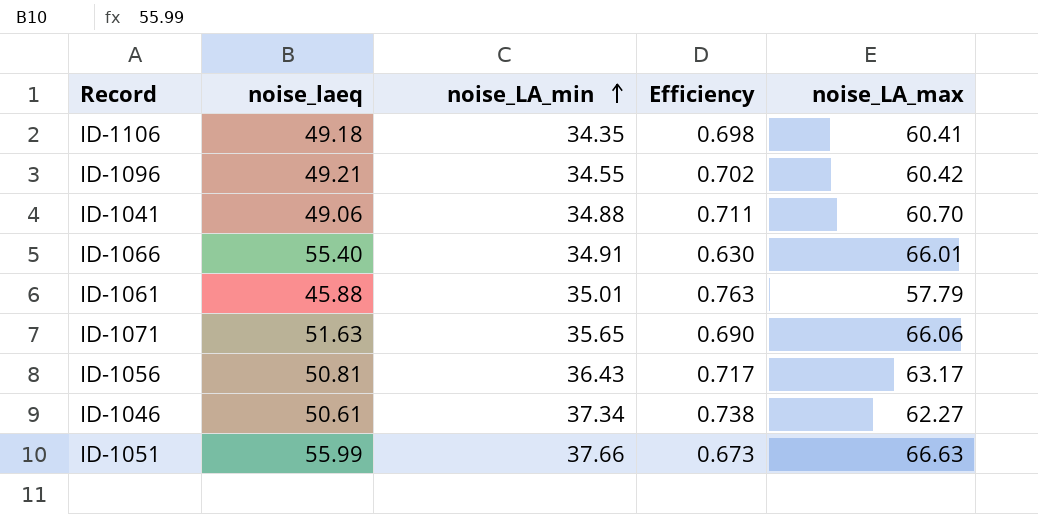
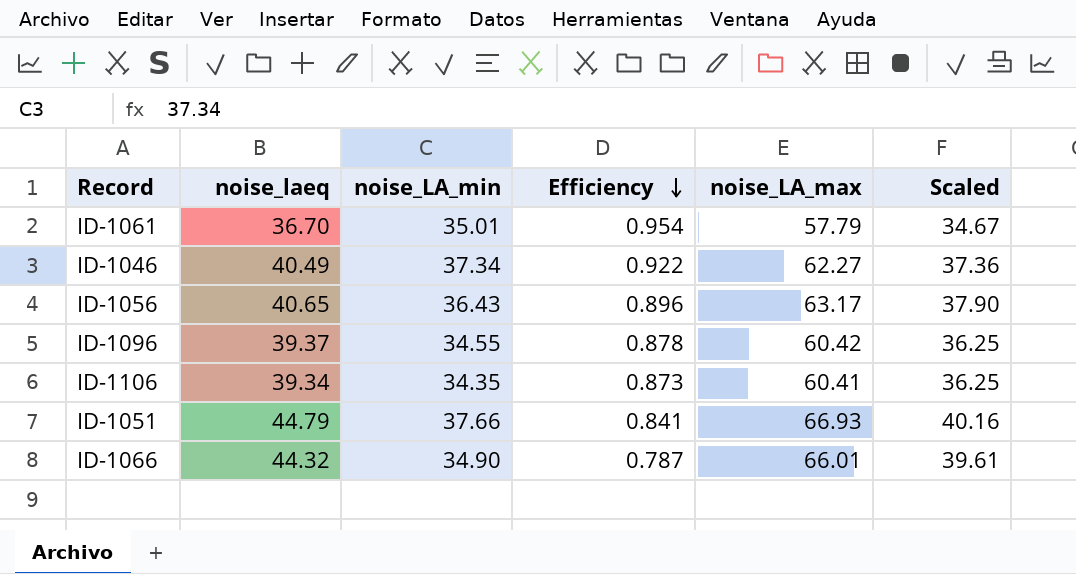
row order: noise_LA_min ascending -> Efficiency descending
column Scaled | formula: none -> [noise_LA_max] * 0.6
row ID-1041: 49.06 | 34.88 | 0.711 | 60.70 -> none
row ID-1071: 51.63 | 35.65 | 0.690 | 66.06 -> none
ID-1061 | noise_laeq: 45.88 -> 36.70
ID-1061 | Efficiency: 0.763 -> 0.954
ID-1046 | noise_laeq: 50.61 -> 40.49
ID-1046 | Efficiency: 0.738 -> 0.922
ID-1056 | noise_laeq: 50.81 -> 40.65
ID-1056 | Efficiency: 0.717 -> 0.896
ID-1096 | noise_laeq: 49.21 -> 39.37
ID-1096 | Efficiency: 0.702 -> 0.878
ID-1106 | noise_laeq: 49.18 -> 39.34
ID-1106 | Efficiency: 0.698 -> 0.873
ID-1051 | noise_laeq: 55.99 -> 44.79
ID-1051 | Efficiency: 0.673 -> 0.841
ID-1051 | noise_LA_max: 66.63 -> 66.93
ID-1066 | noise_laeq: 55.40 -> 44.32
ID-1066 | noise_LA_min: 34.91 -> 34.90
ID-1066 | Efficiency: 0.630 -> 0.787

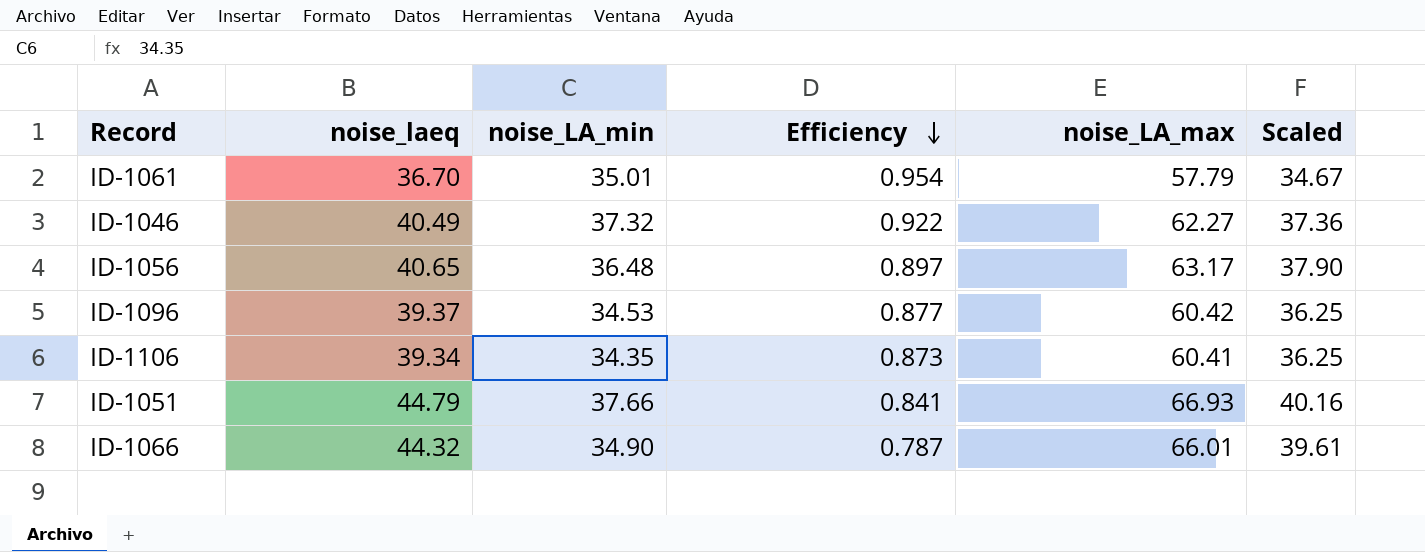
ID-1046 | noise_LA_min: 37.34 -> 37.32
ID-1056 | noise_LA_min: 36.43 -> 36.48
ID-1056 | Efficiency: 0.896 -> 0.897
ID-1096 | noise_LA_min: 34.55 -> 34.53
ID-1096 | Efficiency: 0.878 -> 0.877

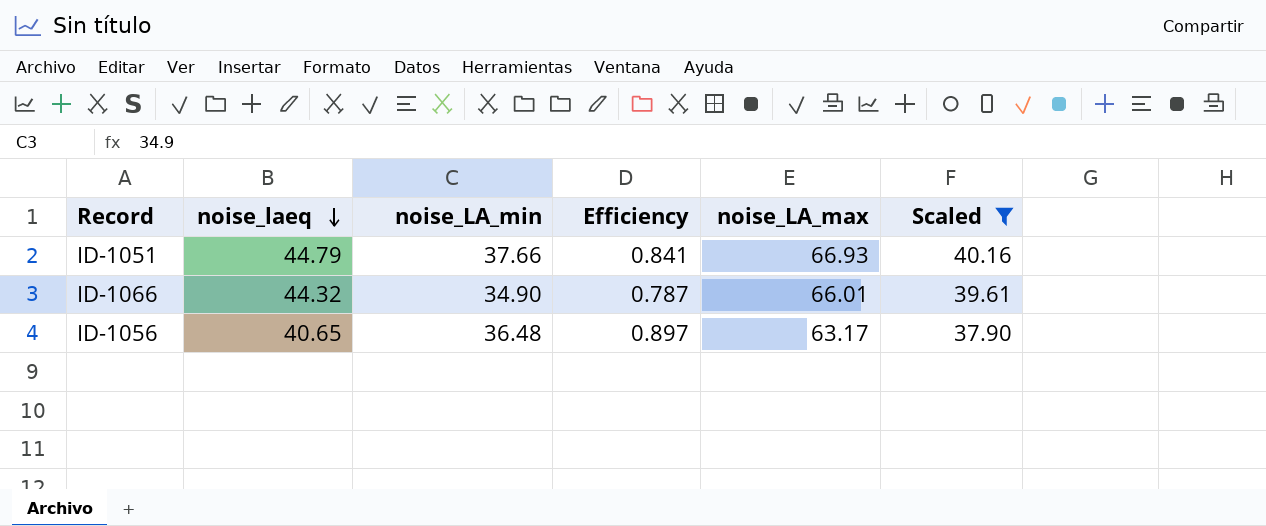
filter: none -> Scaled >= 37.90
row order: Efficiency descending -> noise_laeq descending

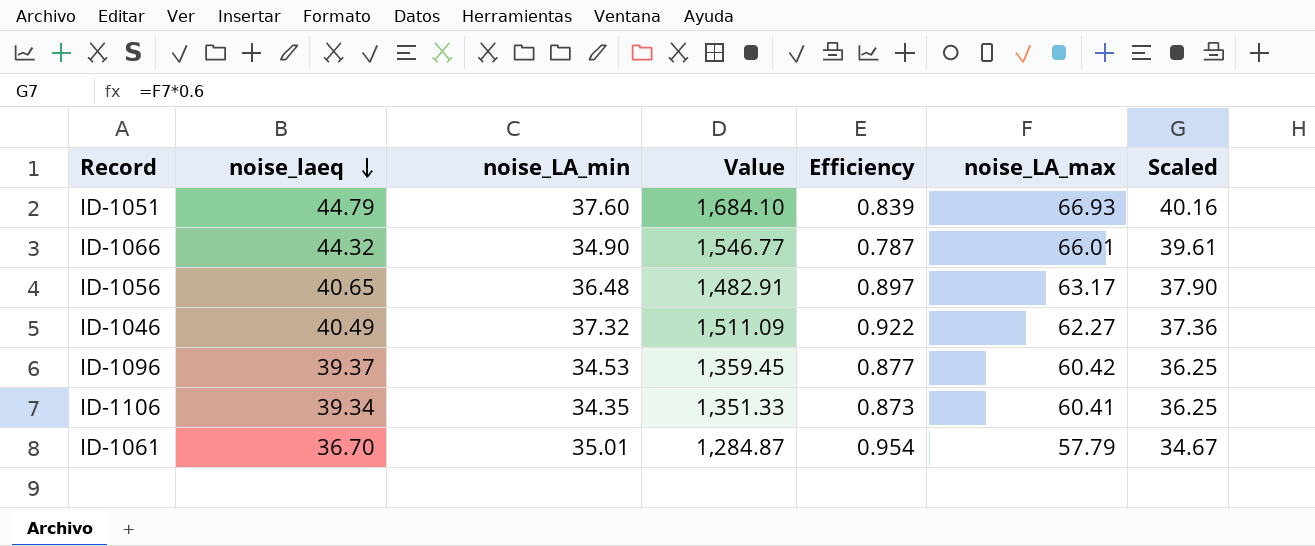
filter: Scaled >= 37.90 -> none
column Value | formula: none -> [noise_laeq] * [noise_LA_min]
ID-1051 | noise_LA_min: 37.66 -> 37.60
ID-1051 | Efficiency: 0.841 -> 0.839

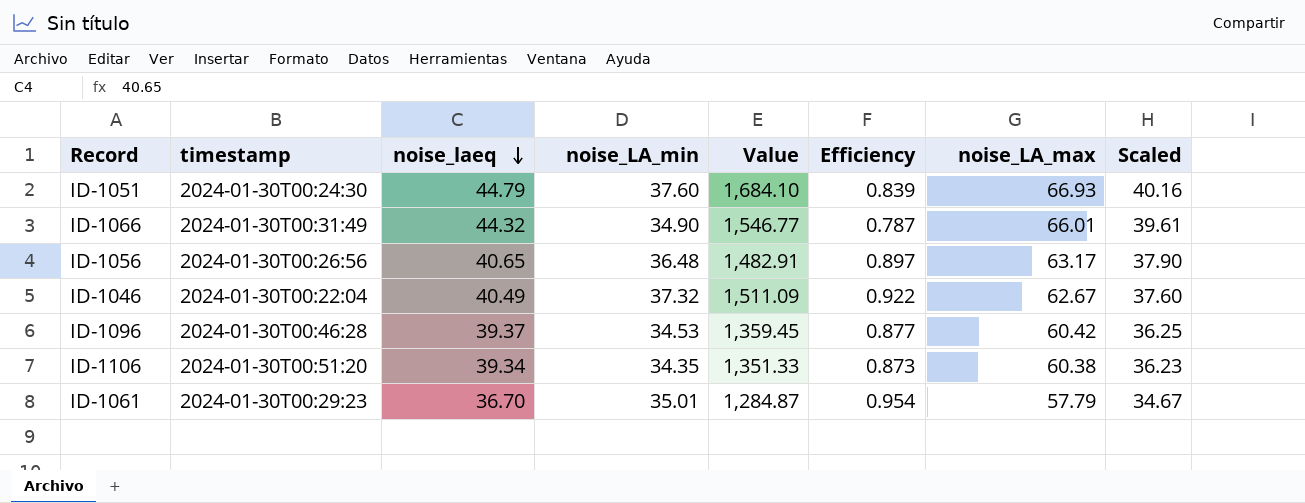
column timestamp | position: none -> 2
ID-1046 | noise_LA_max: 62.27 -> 62.67
ID-1046 | Scaled: 37.36 -> 37.60
ID-1106 | noise_LA_max: 60.41 -> 60.38
ID-1106 | Scaled: 36.25 -> 36.23

